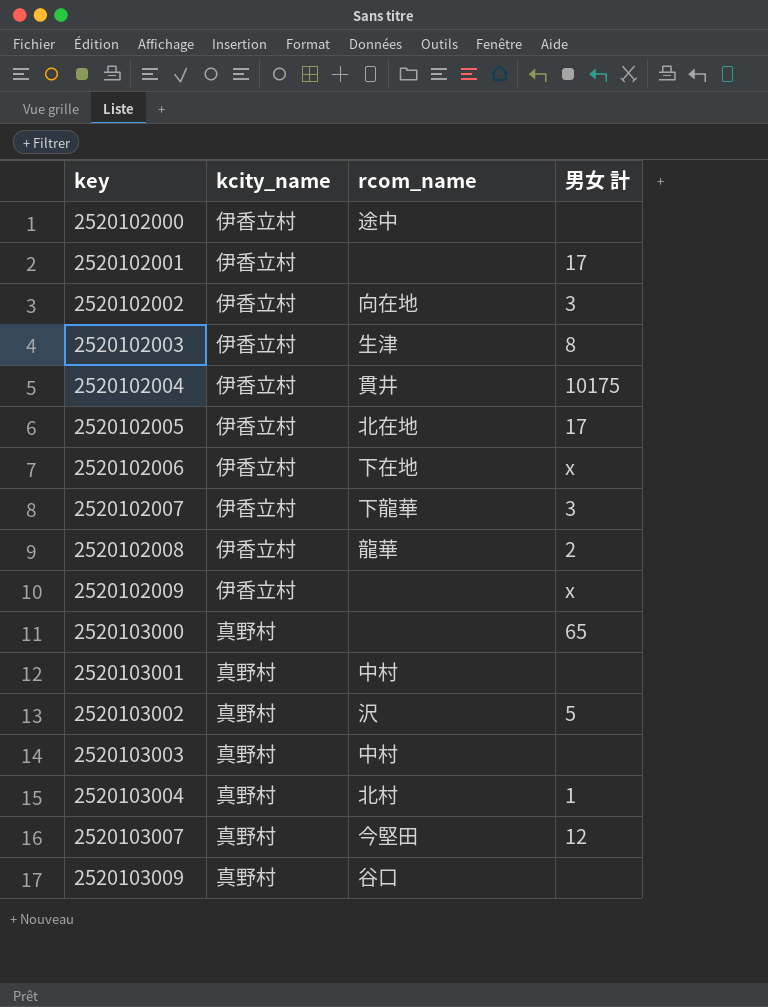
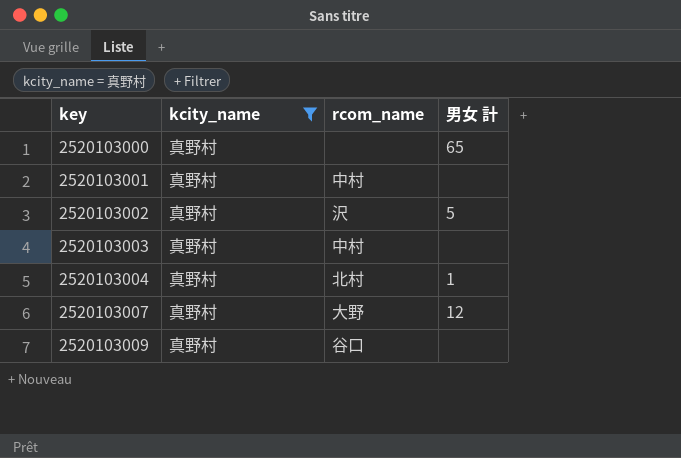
filter: none -> kcity_name = 真野村
2520103007 | rcom_name: 今堅田 -> 大野

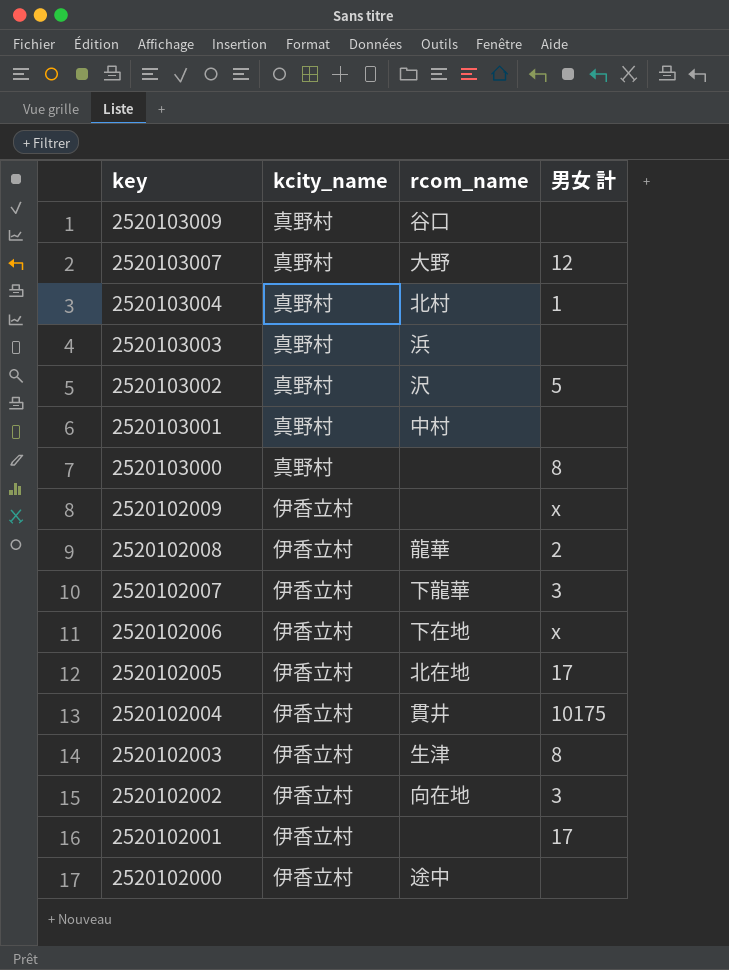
filter: kcity_name = 真野村 -> none
row order: key ascending -> key descending
2520103003 | rcom_name: 中村 -> 浜
2520103000 | 男女 計: 65 -> 8

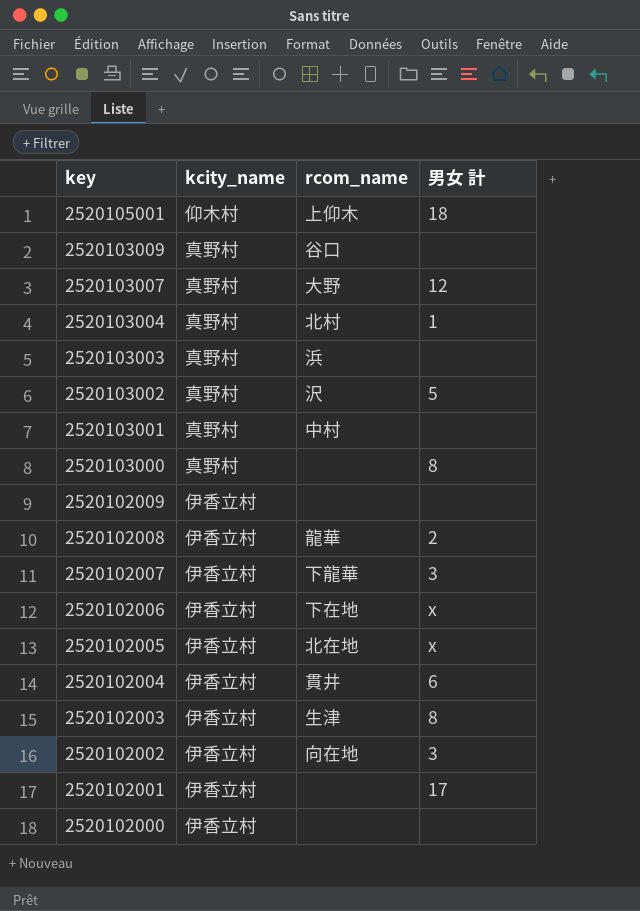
row 2520105001: none -> 仰木村 | 上仰木 | 18
2520102009 | 男女 計: x -> none
2520102005 | 男女 計: 17 -> x
2520102004 | 男女 計: 10175 -> 6
2520102000 | rcom_name: 途中 -> none

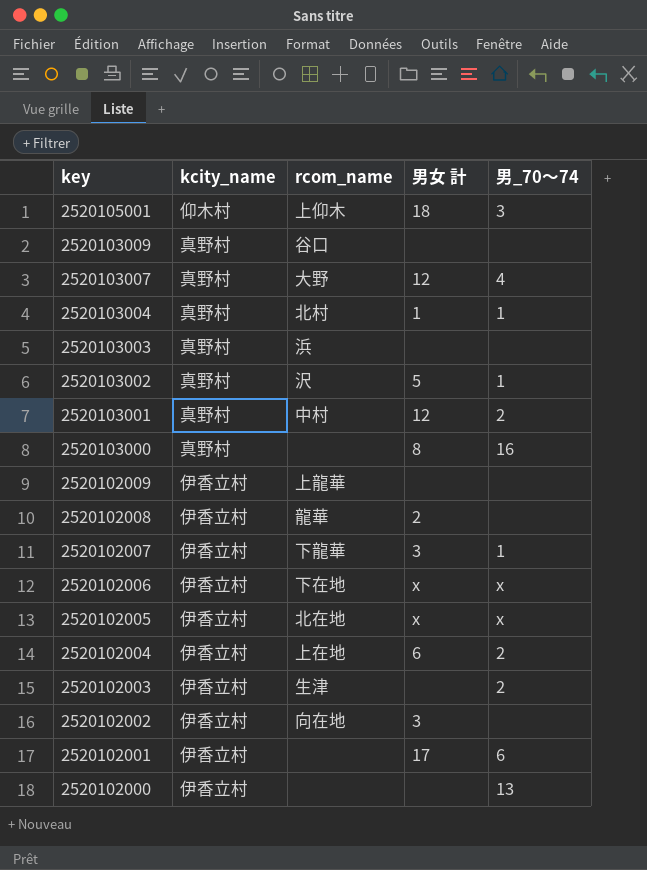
column 男_70～74 | position: none -> 5
2520103001 | 男女 計: none -> 12
2520102009 | rcom_name: none -> 上龍華
2520102004 | rcom_name: 貫井 -> 上在地
2520102003 | 男女 計: 8 -> none

